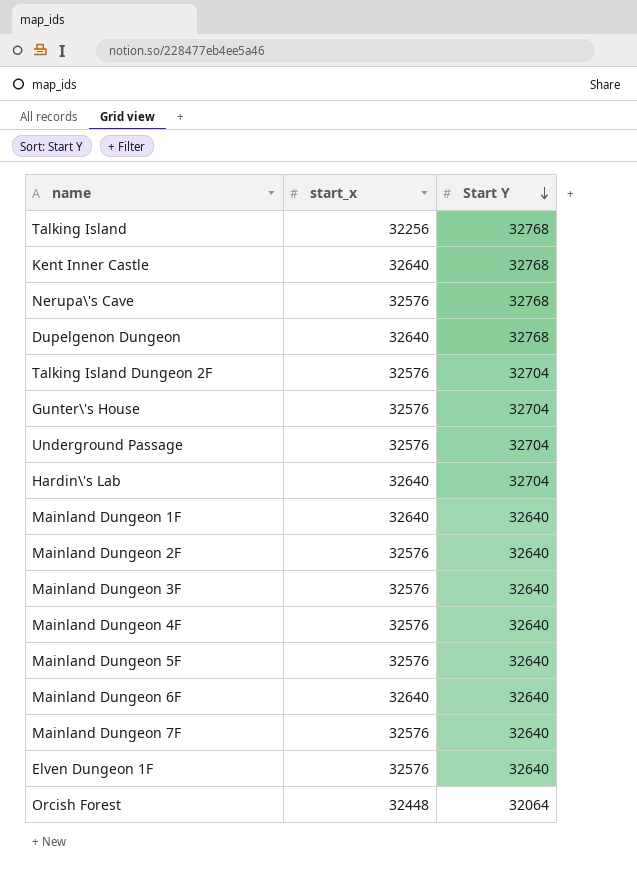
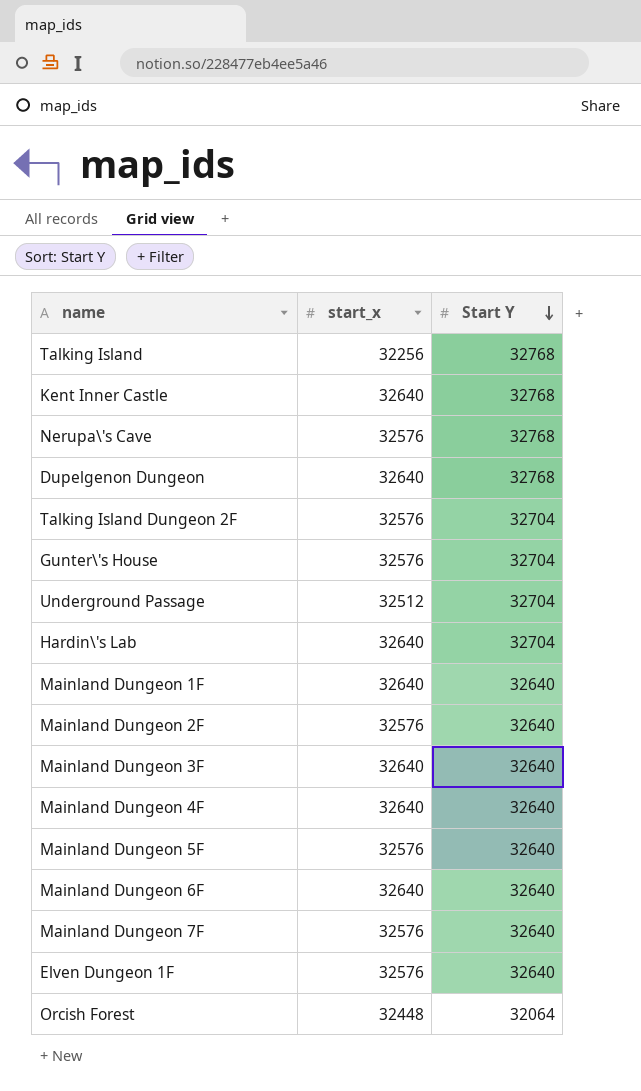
Underground Passage | start_x: 32576 -> 32512
Mainland Dungeon 3F | start_x: 32576 -> 32640
Mainland Dungeon 4F | start_x: 32576 -> 32640

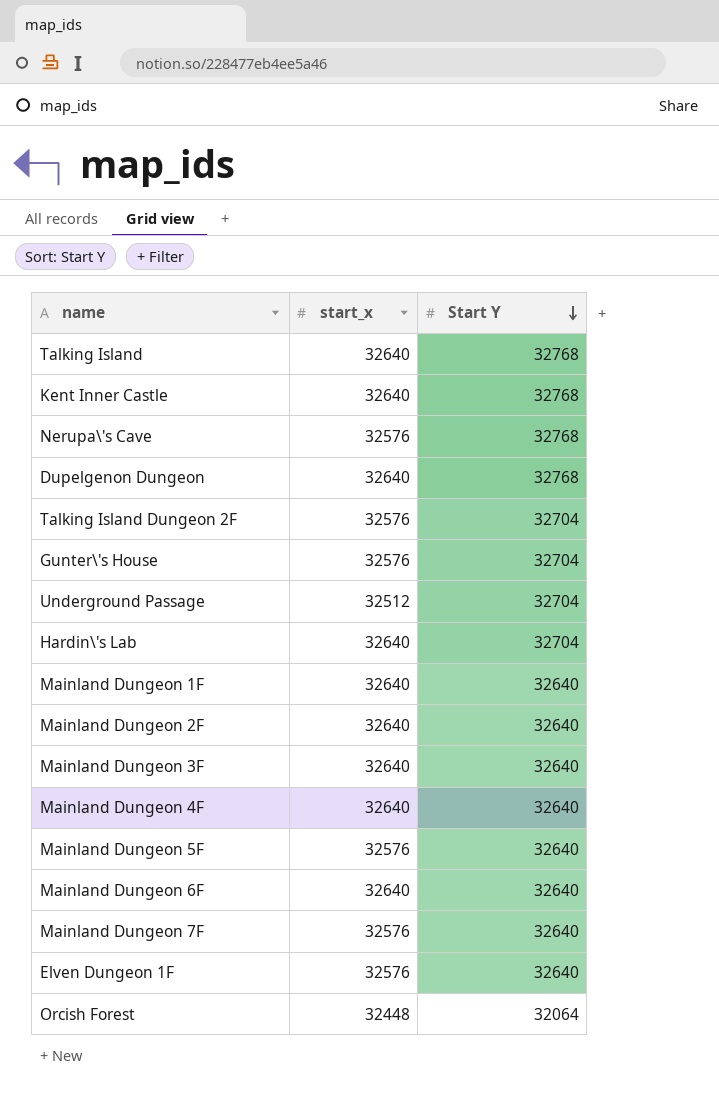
Talking Island | start_x: 32256 -> 32640
Mainland Dungeon 2F | start_x: 32576 -> 32640

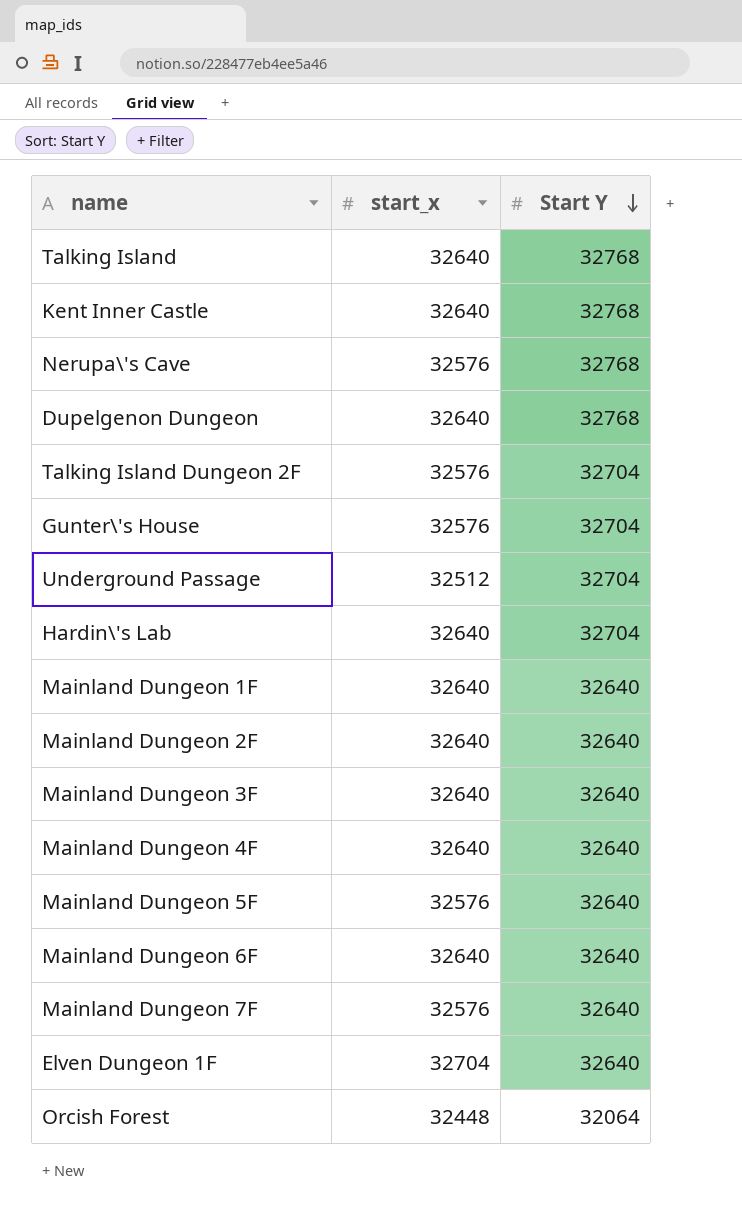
Elven Dungeon 1F | start_x: 32576 -> 32704

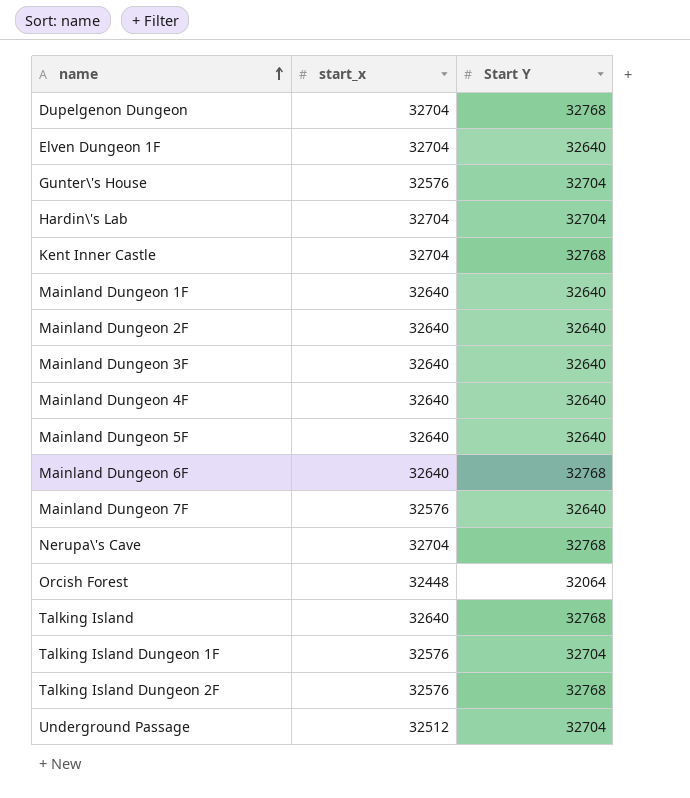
row order: Start Y descending -> name ascending
Dupelgenon Dungeon | start_x: 32640 -> 32704
Hardin\'s Lab | start_x: 32640 -> 32704
Kent Inner Castle | start_x: 32640 -> 32704
Mainland Dungeon 5F | start_x: 32576 -> 32640
Mainland Dungeon 6F | Start Y: 32640 -> 32768
Nerupa\'s Cave | start_x: 32576 -> 32704
row Talking Island Dungeon 1F: none -> 32576 | 32704
Talking Island Dungeon 2F | Start Y: 32704 -> 32768

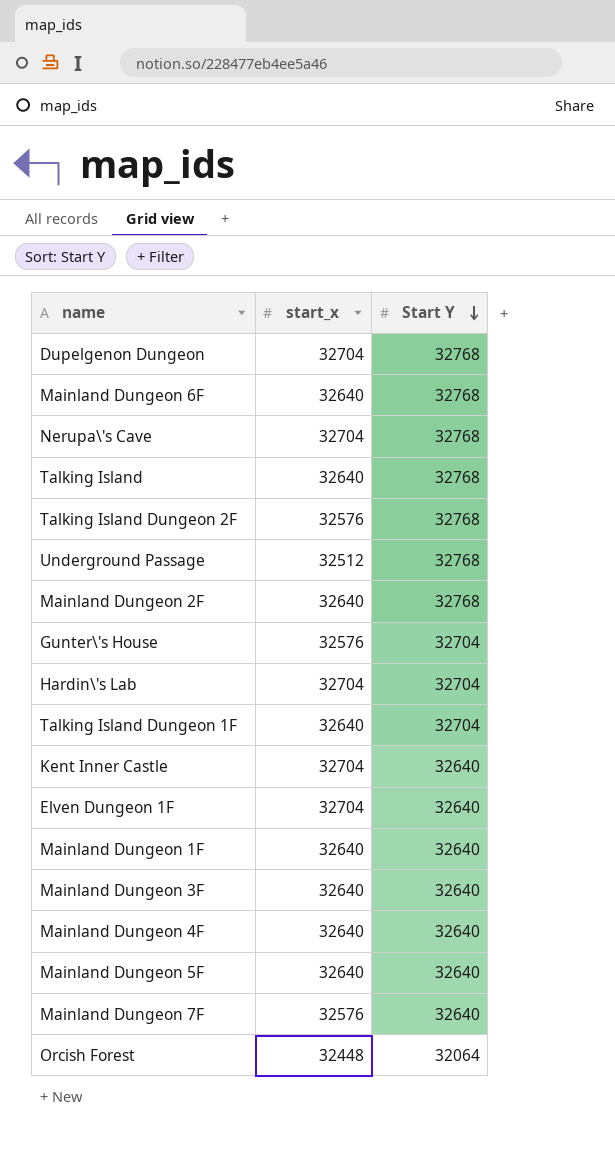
row order: name ascending -> Start Y descending
Underground Passage | Start Y: 32704 -> 32768
Mainland Dungeon 2F | Start Y: 32640 -> 32768
Talking Island Dungeon 1F | start_x: 32576 -> 32640
Kent Inner Castle | Start Y: 32768 -> 32640

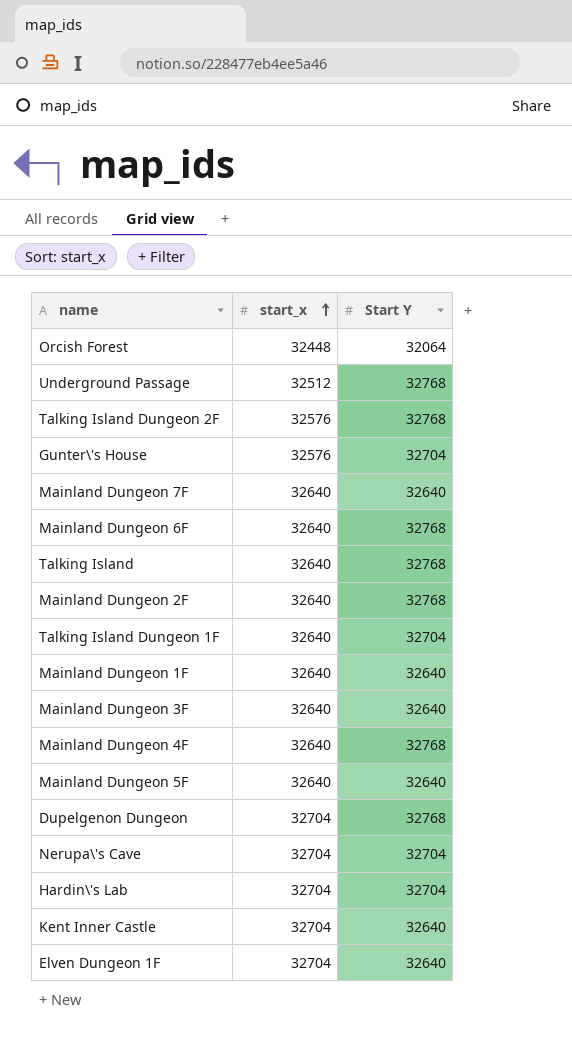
row order: Start Y descending -> start_x ascending
Mainland Dungeon 7F | start_x: 32576 -> 32640
Mainland Dungeon 4F | Start Y: 32640 -> 32768
Nerupa\'s Cave | Start Y: 32768 -> 32704

